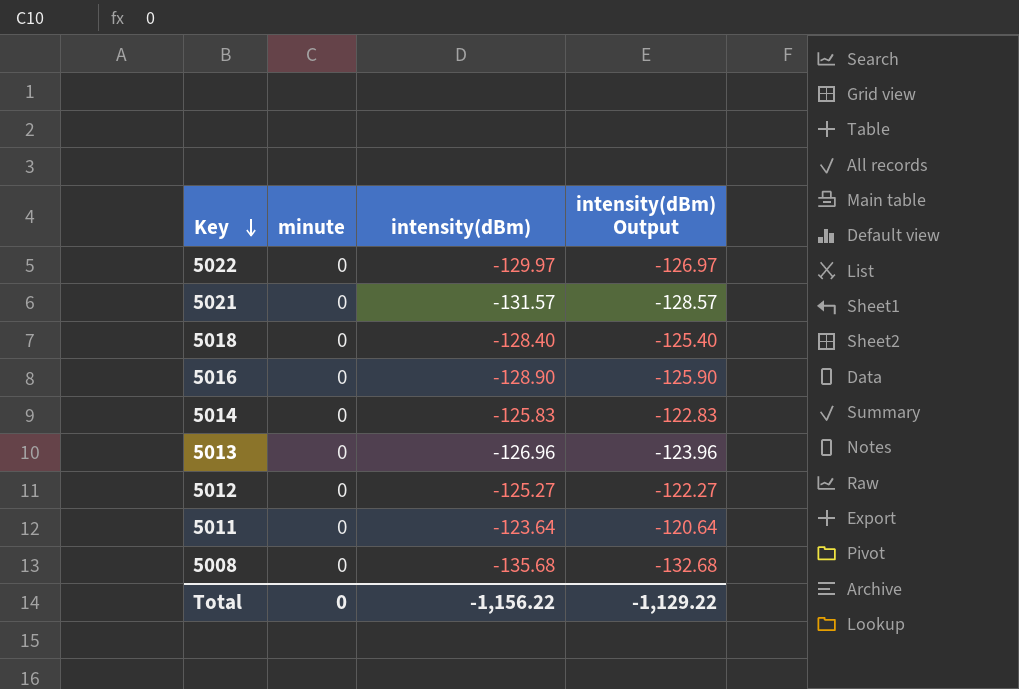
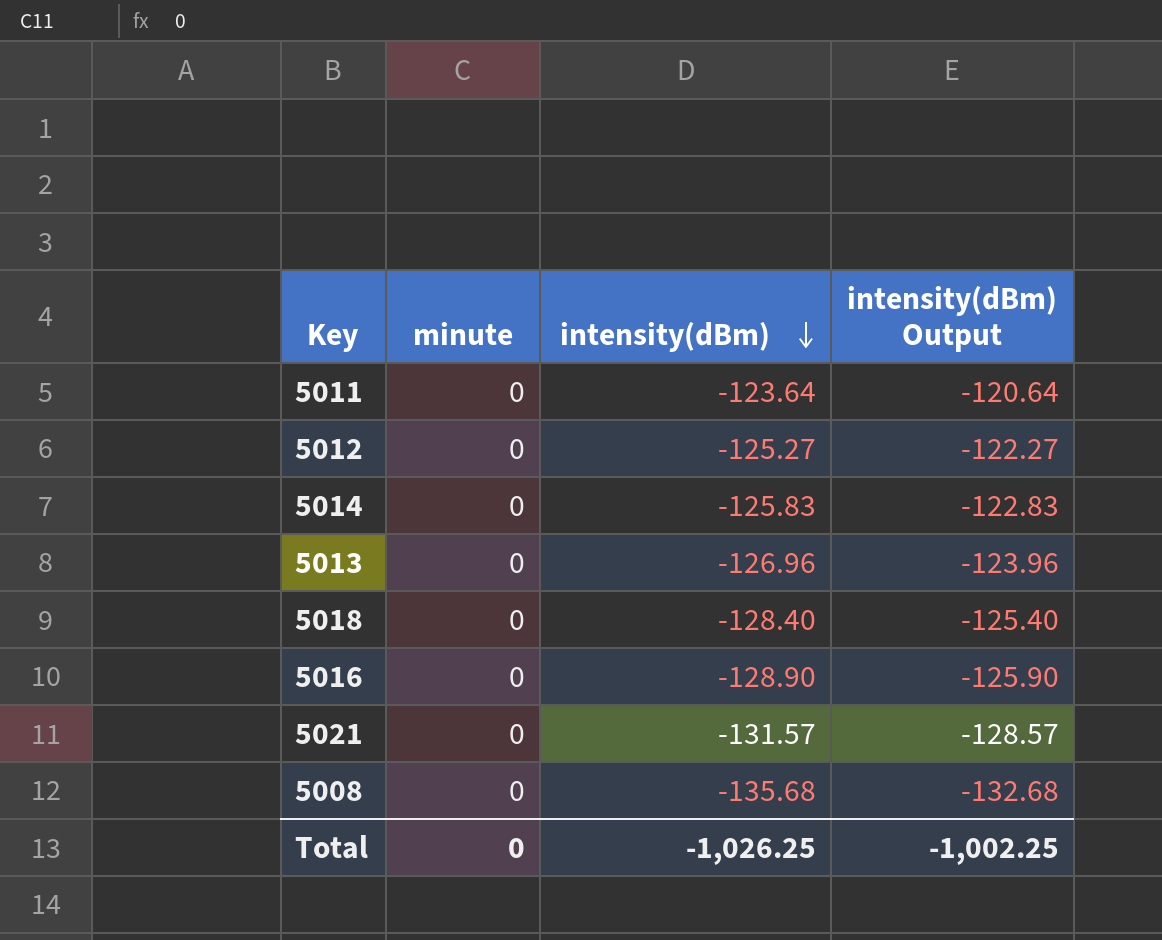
row order: Key descending -> intensity(dBm) descending
row 5022: 0 | -129.97 | -126.97 -> none
Total | intensity(dBm): -1,156.22 -> -1,026.25
Total | intensity(dBm) Output: -1,129.22 -> -1,002.25

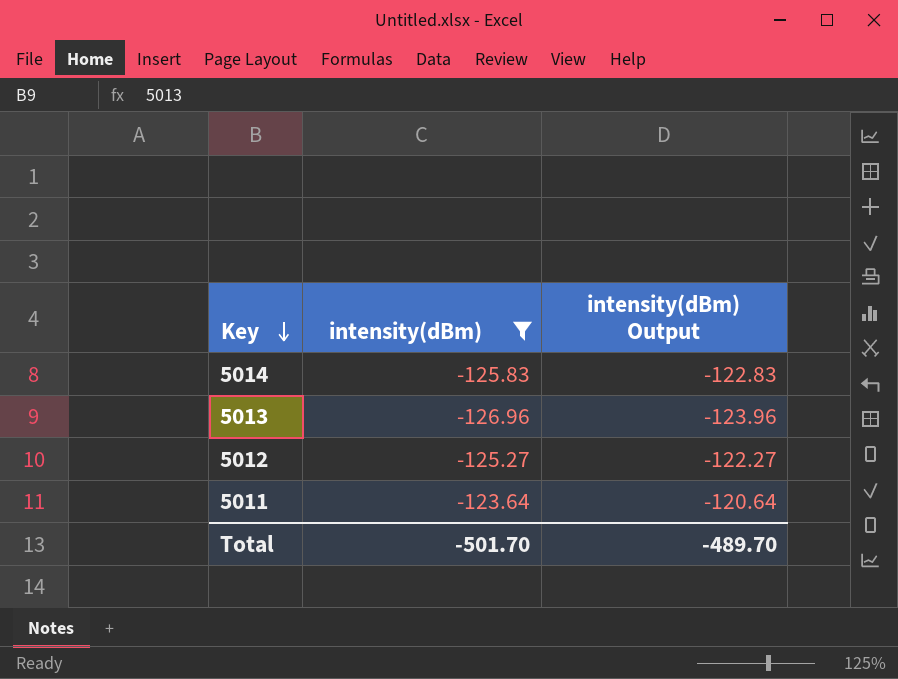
filter: none -> intensity(dBm) >= -126.96
row order: intensity(dBm) descending -> Key descending
column minute | position: 2 -> none
Total | intensity(dBm): -1,026.25 -> -501.70
Total | intensity(dBm) Output: -1,002.25 -> -489.70

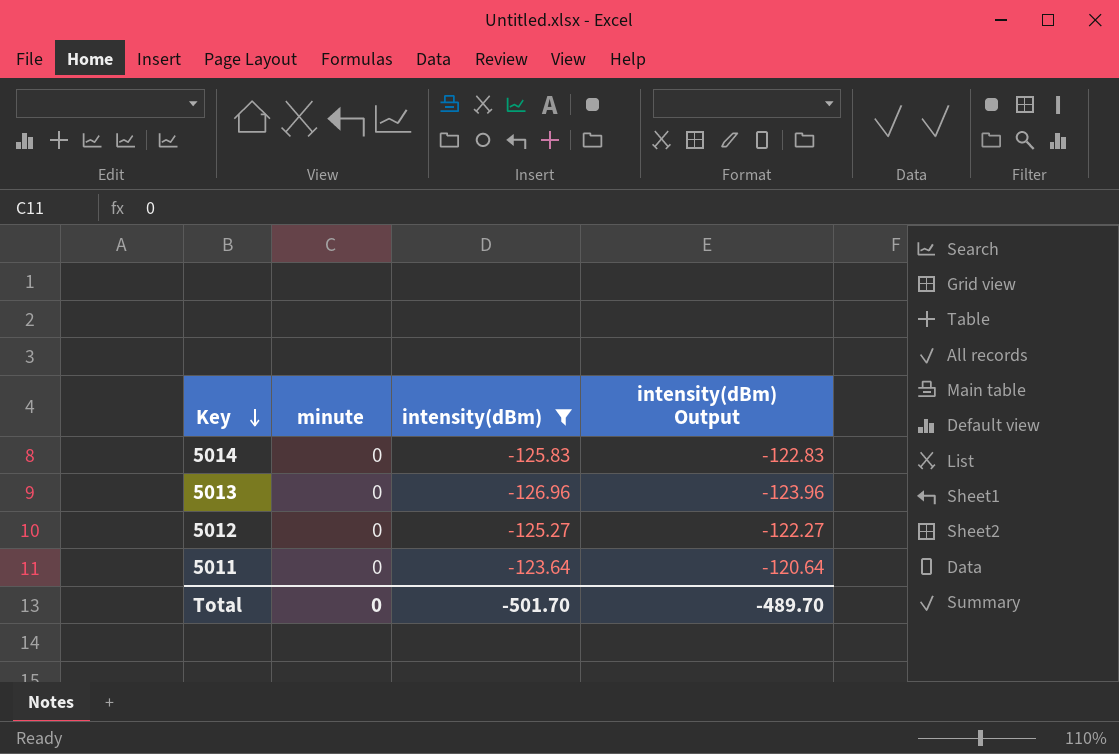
column minute | position: none -> 2

